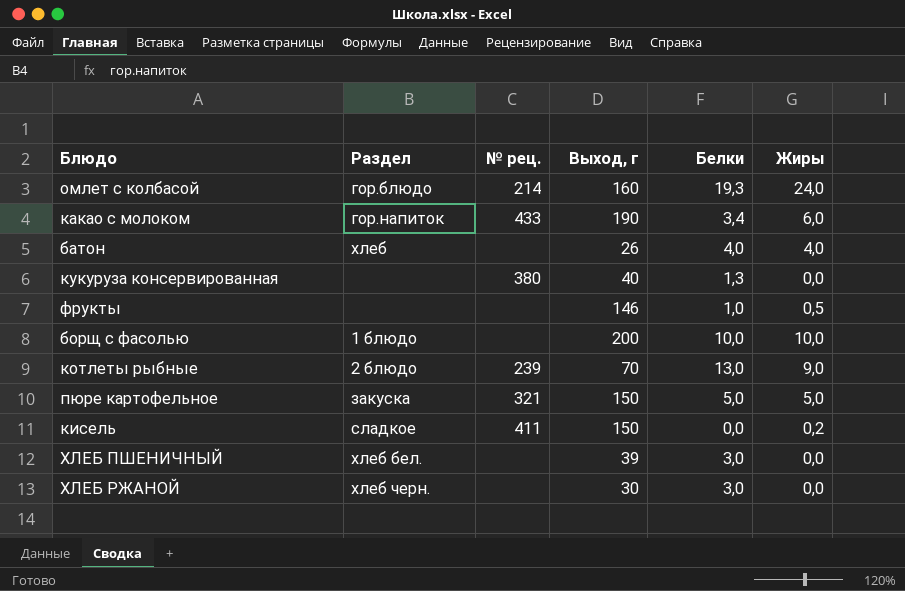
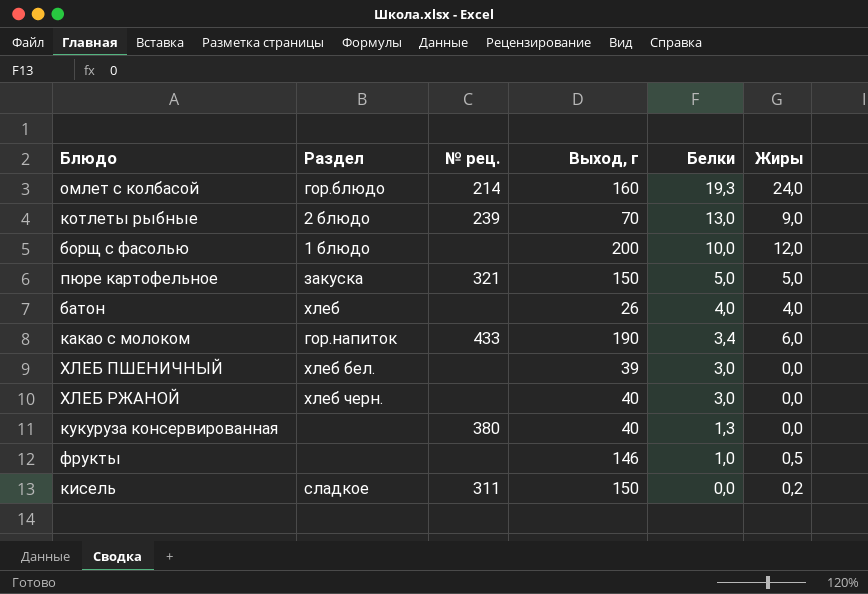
row order: none -> Белки descending
борщ с фасолью | Жиры: 10,0 -> 12,0
ХЛЕБ РЖАНОЙ | Выход, г: 30 -> 40
кисель | № рец.: 411 -> 311

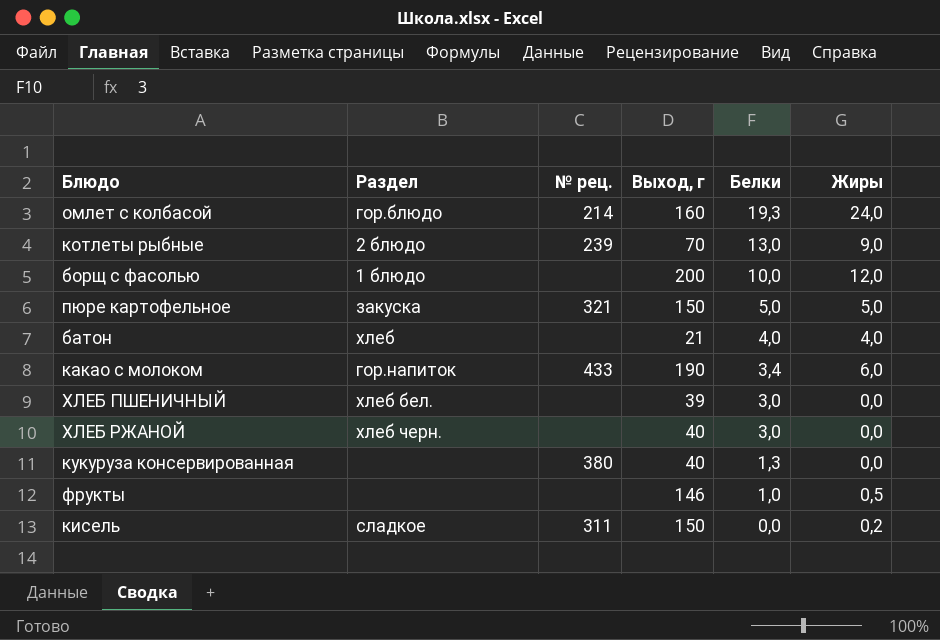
батон | Выход, г: 26 -> 21

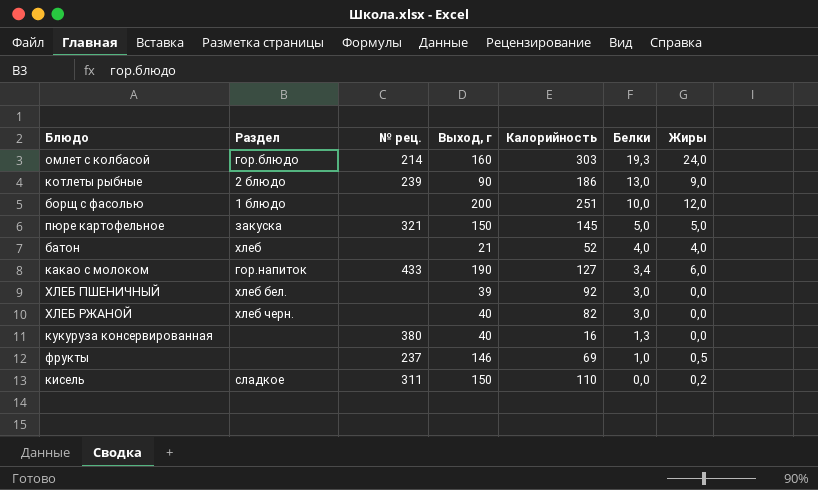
column Калорийность | position: none -> 5
котлеты рыбные | Выход, г: 70 -> 90
фрукты | № рец.: none -> 237

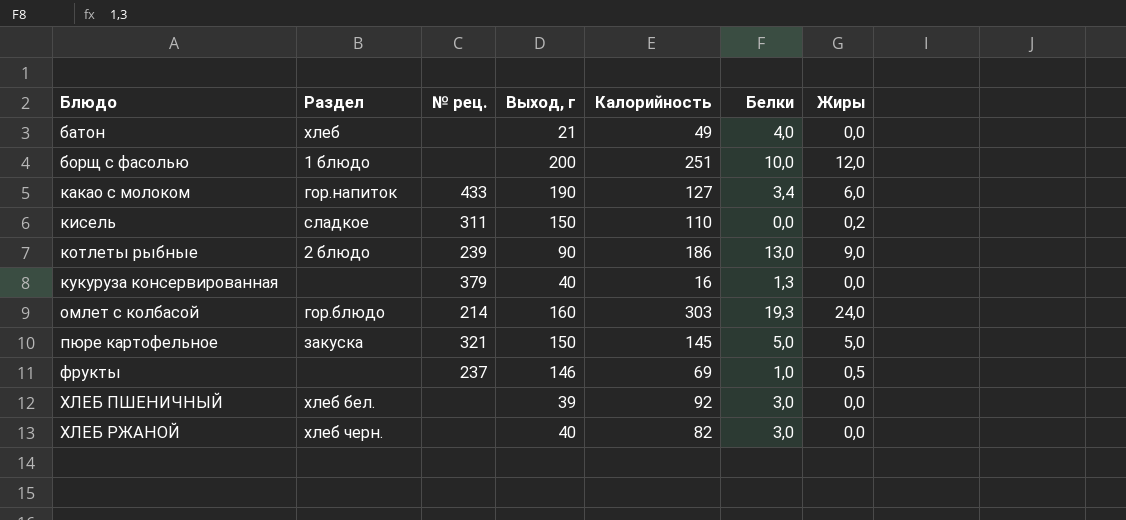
row order: Белки descending -> Блюдо ascending
батон | Калорийность: 52 -> 49
батон | Жиры: 4,0 -> 0,0
кукуруза консервированная | № рец.: 380 -> 379

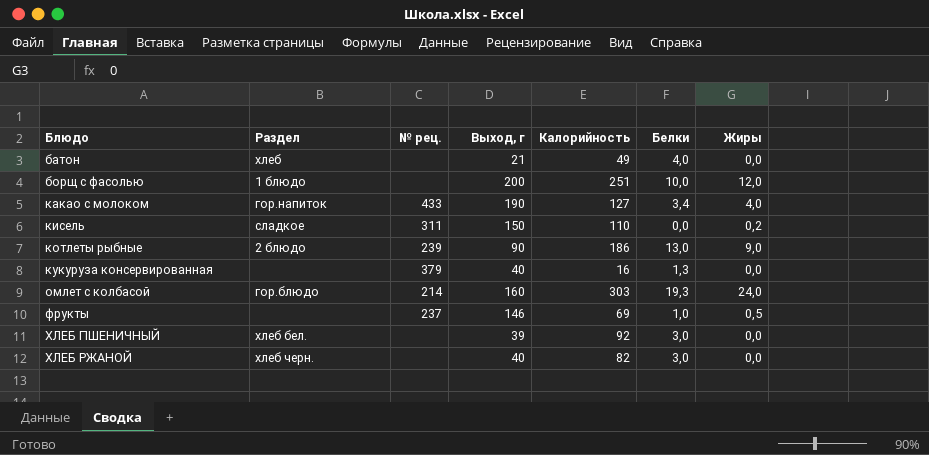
row пюре картофельное: закуска | 321 | 150 | 145 | 5,0 | 5,0 -> none
какао с молоком | Жиры: 6,0 -> 4,0

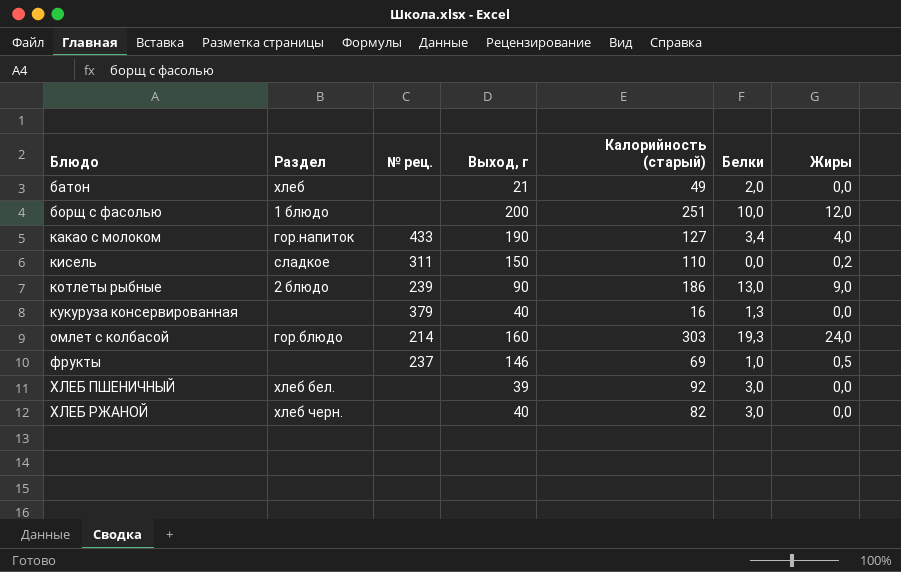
column name: Калорийность -> Калорийность (старый)
батон | Белки: 4,0 -> 2,0

